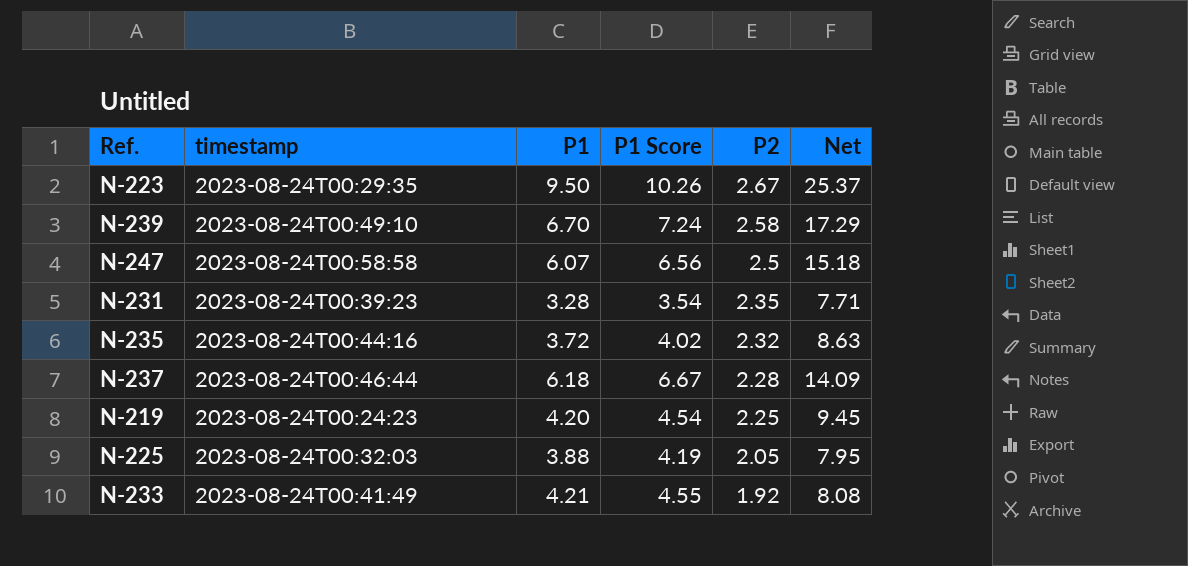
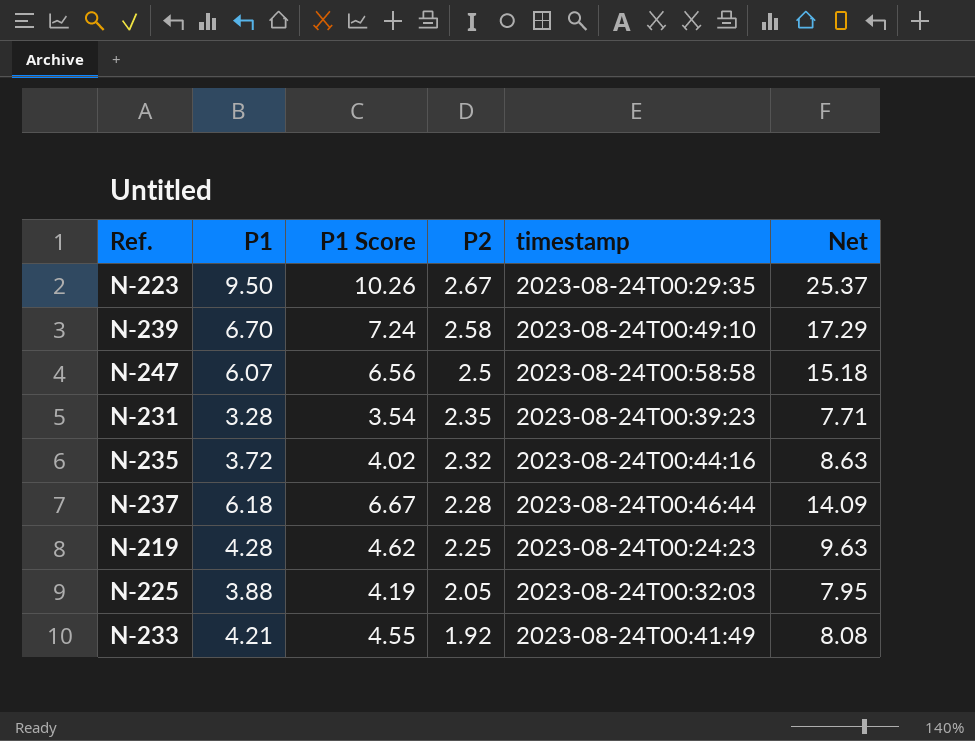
column timestamp | position: 2 -> 5
N-219 | P1: 4.20 -> 4.28
N-219 | P1 Score: 4.54 -> 4.62
N-219 | Net: 9.45 -> 9.63

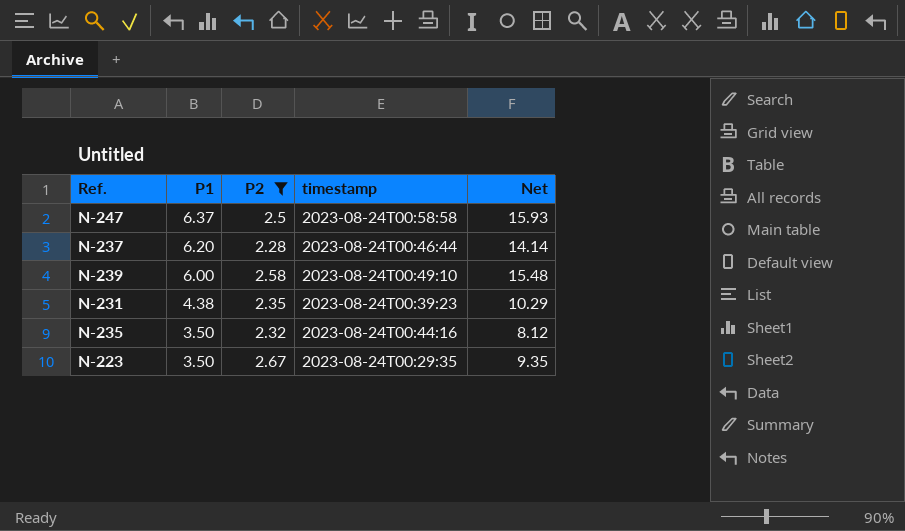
filter: none -> P2 >= 2.28
row order: P2 descending -> P1 descending
column P1 Score | formula: [P1] * 1.08 -> none
N-247 | P1: 6.07 -> 6.37
N-247 | Net: 15.18 -> 15.93
N-237 | P1: 6.18 -> 6.20
N-237 | Net: 14.09 -> 14.14
N-239 | P1: 6.70 -> 6.00
N-239 | Net: 17.29 -> 15.48
N-231 | P1: 3.28 -> 4.38
N-231 | Net: 7.71 -> 10.29
N-235 | P1: 3.72 -> 3.50
N-235 | Net: 8.63 -> 8.12
N-223 | P1: 9.50 -> 3.50
N-223 | Net: 25.37 -> 9.35

